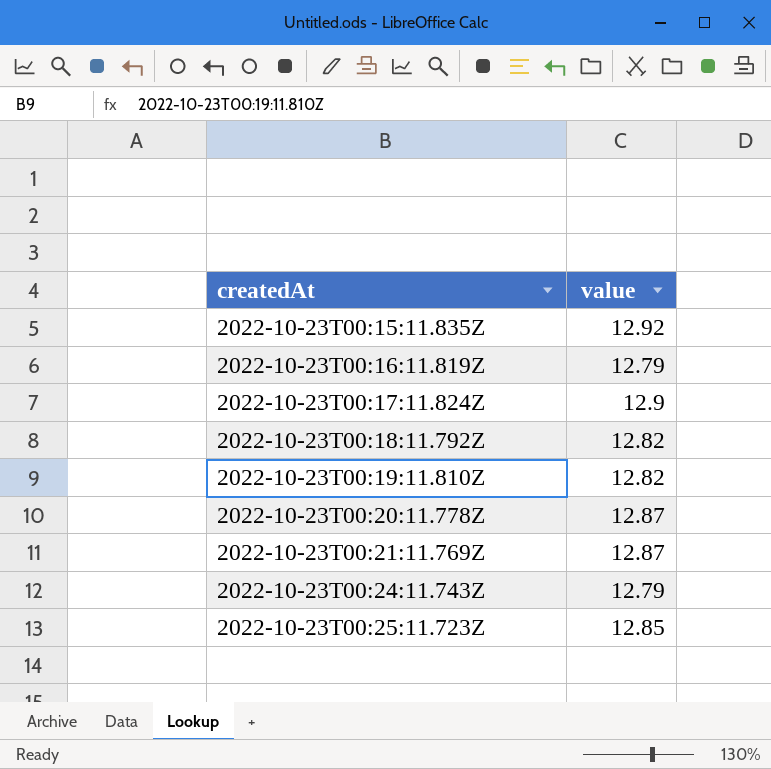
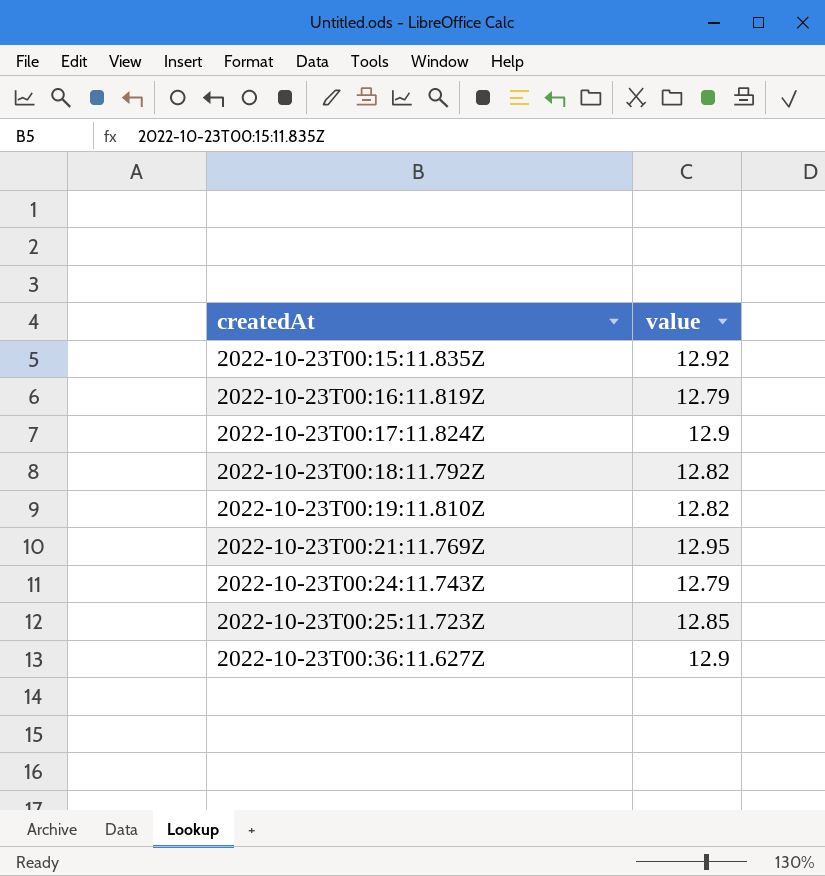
row 2022-10-23T00:20:11.778Z: 12.87 -> none
2022-10-23T00:21:11.769Z | value: 12.87 -> 12.95
row 2022-10-23T00:36:11.627Z: none -> 12.9

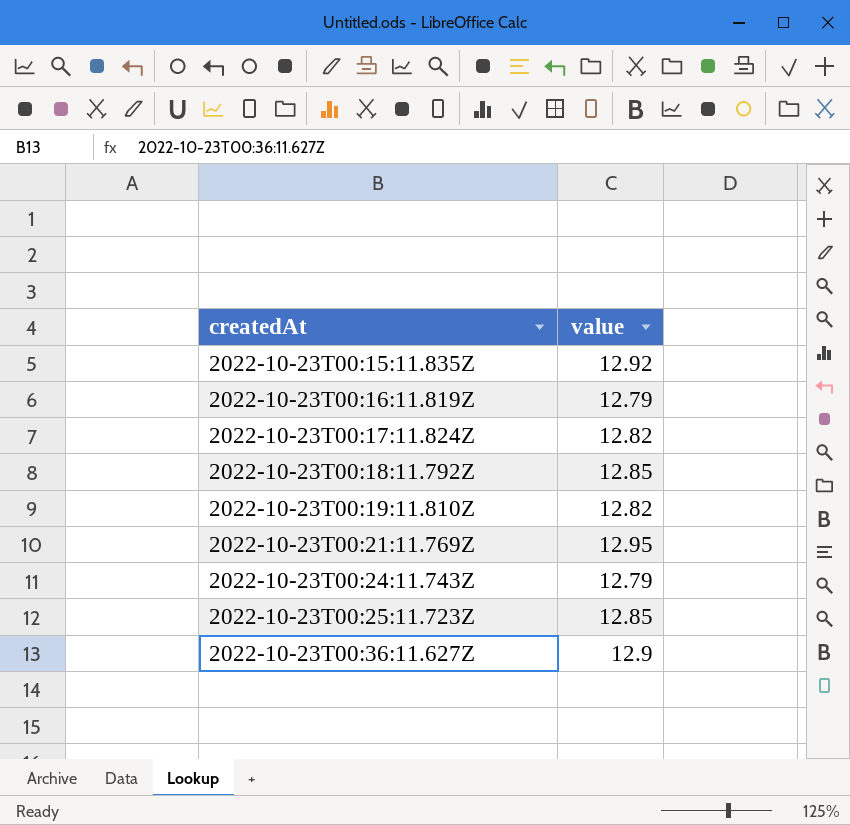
2022-10-23T00:17:11.824Z | value: 12.9 -> 12.82
2022-10-23T00:18:11.792Z | value: 12.82 -> 12.85

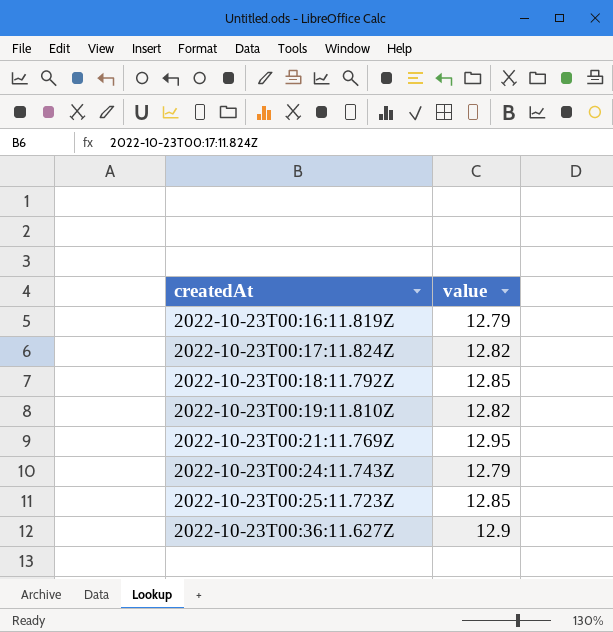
row 2022-10-23T00:15:11.835Z: 12.92 -> none

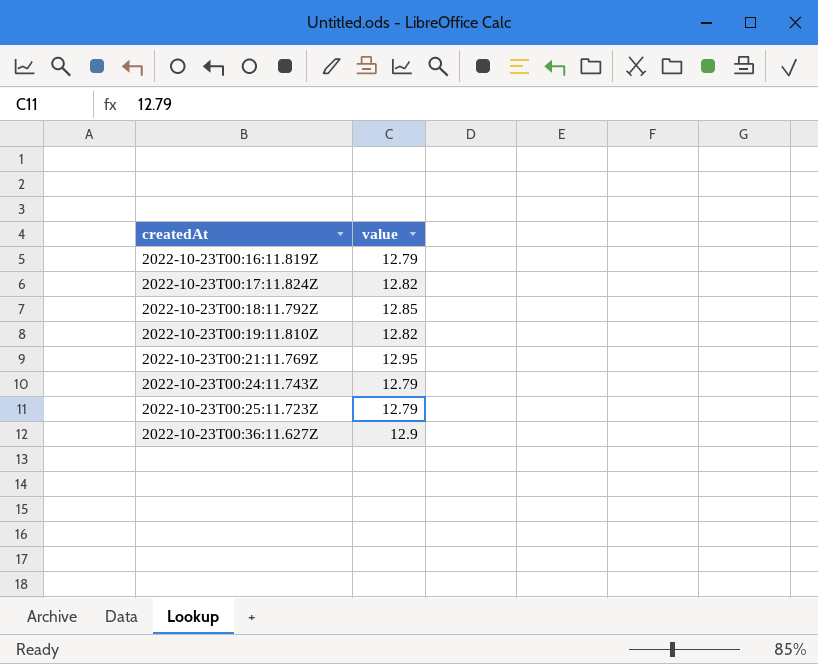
2022-10-23T00:25:11.723Z | value: 12.85 -> 12.79

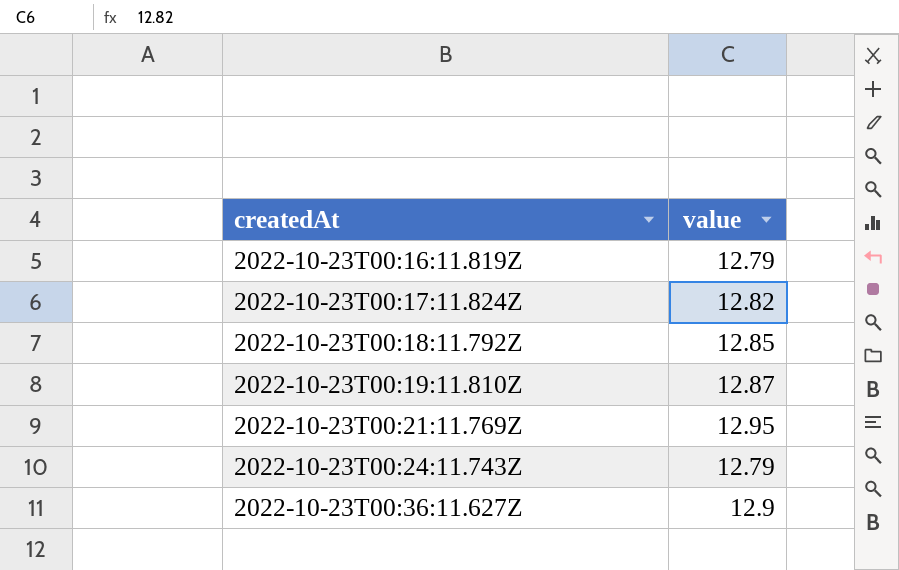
row 2022-10-23T00:25:11.723Z: 12.79 -> none
2022-10-23T00:19:11.810Z | value: 12.82 -> 12.87

